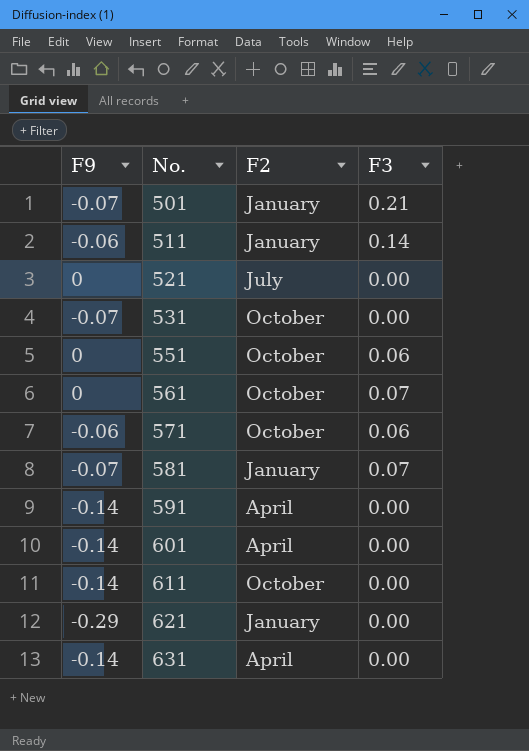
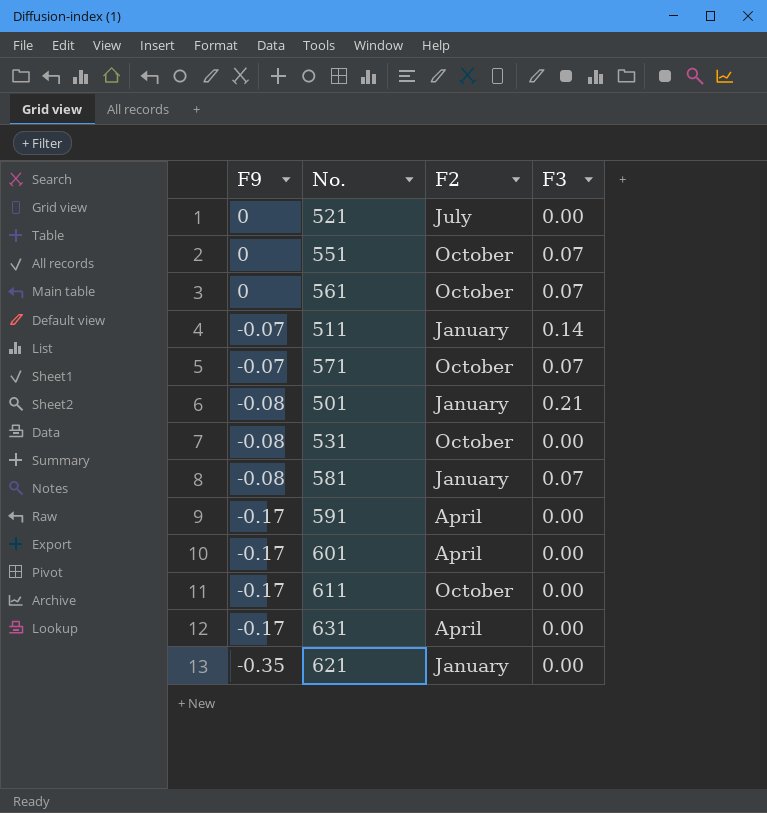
row order: No. ascending -> F9 descending
551 | F3: 0.06 -> 0.07
511 | F9: -0.06 -> -0.07
571 | F9: -0.06 -> -0.07
571 | F3: 0.06 -> 0.07
501 | F9: -0.07 -> -0.08
531 | F9: -0.07 -> -0.08
581 | F9: -0.07 -> -0.08
591 | F9: -0.14 -> -0.17
601 | F9: -0.14 -> -0.17
611 | F9: -0.14 -> -0.17
631 | F9: -0.14 -> -0.17
621 | F9: -0.29 -> -0.35

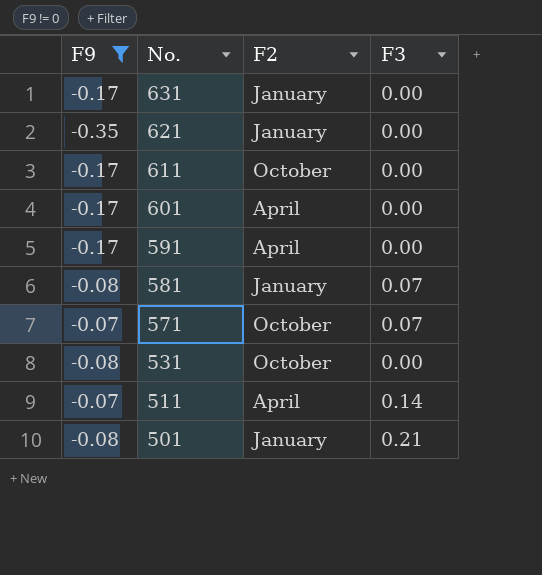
filter: none -> F9 != 0
row order: F9 descending -> No. descending
631 | F2: April -> January
511 | F2: January -> April

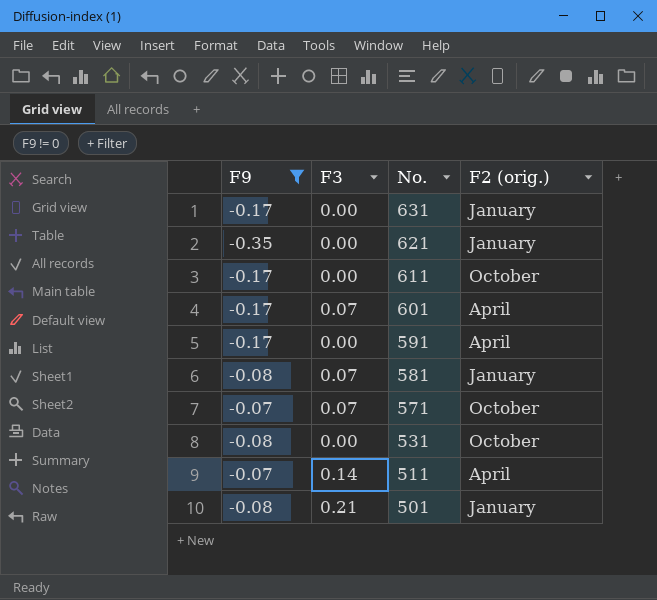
column F3 | position: 4 -> 2
column name: F2 -> F2 (orig.)
601 | F3: 0.00 -> 0.07

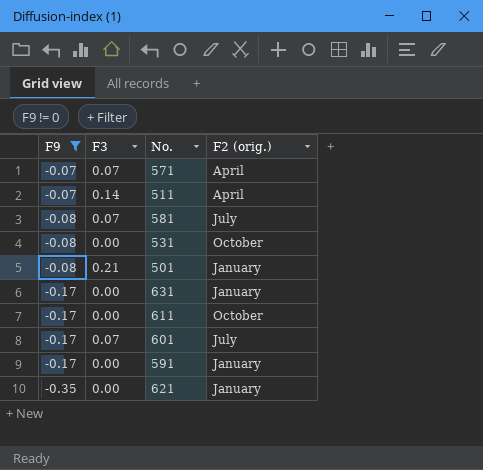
row order: No. descending -> F9 descending
571 | F2 (orig.): October -> April
581 | F2 (orig.): January -> July
601 | F2 (orig.): April -> July
591 | F2 (orig.): April -> January

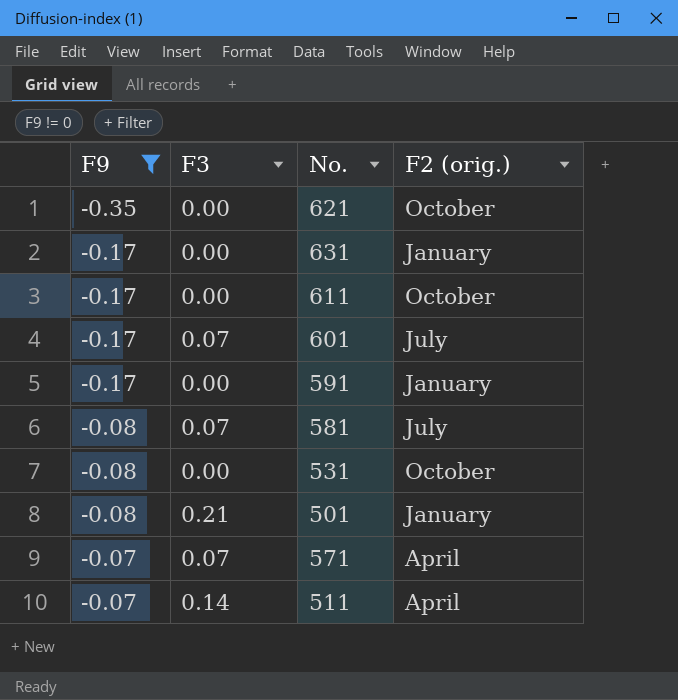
row order: F9 descending -> F9 ascending
621 | F2 (orig.): January -> October

